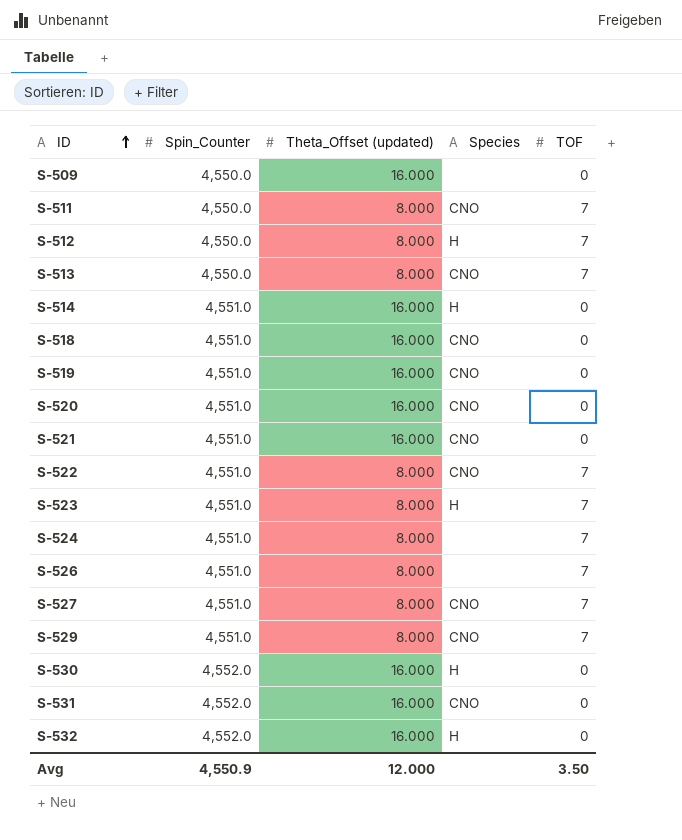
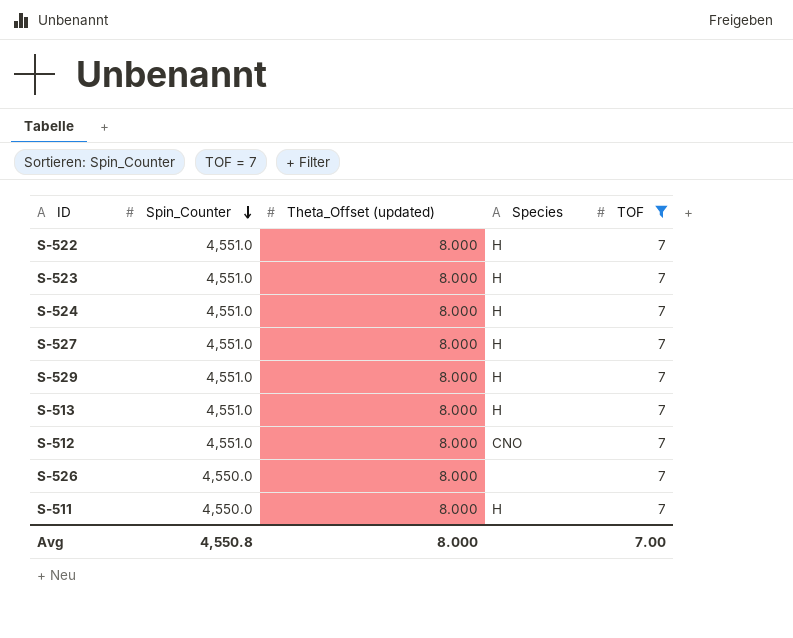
filter: none -> TOF = 7
row order: ID ascending -> Spin_Counter descending
S-522 | Species: CNO -> H
S-524 | Species: none -> H
S-527 | Species: CNO -> H
S-529 | Species: CNO -> H
S-513 | Spin_Counter: 4,550.0 -> 4,551.0
S-513 | Species: CNO -> H
S-512 | Spin_Counter: 4,550.0 -> 4,551.0
S-512 | Species: H -> CNO
S-526 | Spin_Counter: 4,551.0 -> 4,550.0
S-511 | Species: CNO -> H
Avg | Spin_Counter: 4,550.9 -> 4,550.8
Avg | Theta_Offset (updated): 12.000 -> 8.000
Avg | TOF: 3.50 -> 7.00

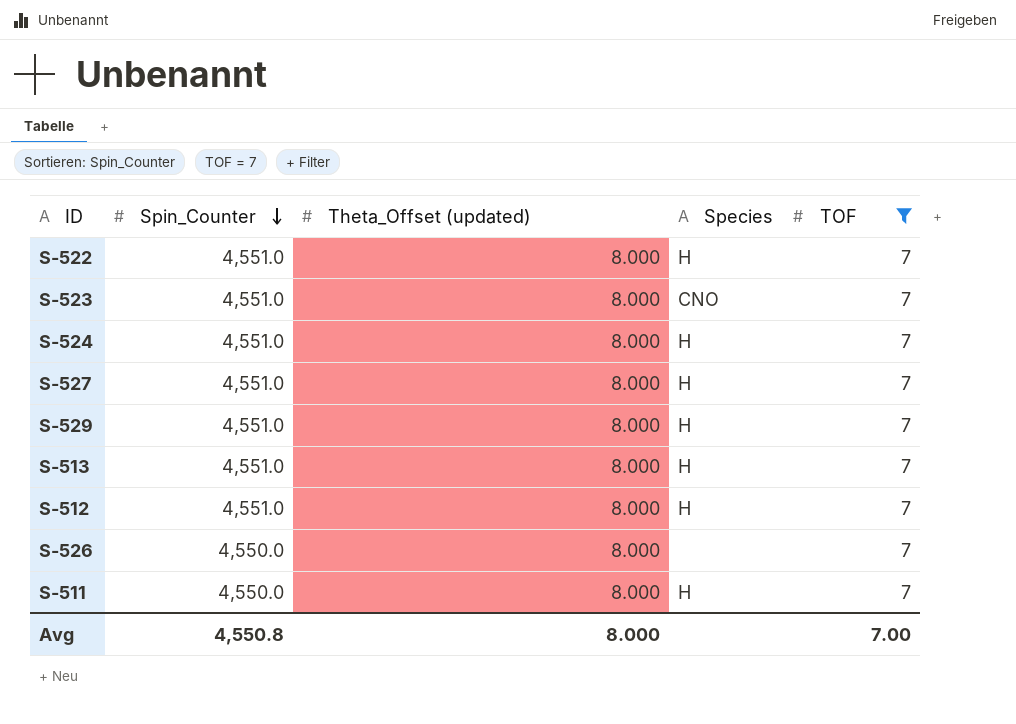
S-523 | Species: H -> CNO
S-512 | Species: CNO -> H

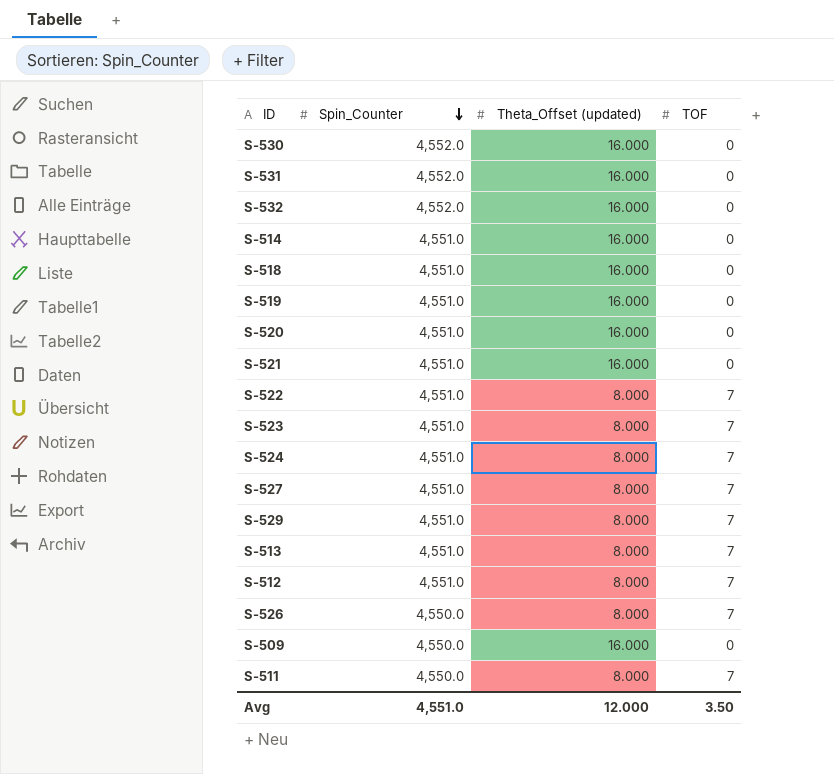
filter: TOF = 7 -> none
column Species | position: 4 -> none
Avg | Spin_Counter: 4,550.8 -> 4,551.0
Avg | Theta_Offset (updated): 8.000 -> 12.000
Avg | TOF: 7.00 -> 3.50

